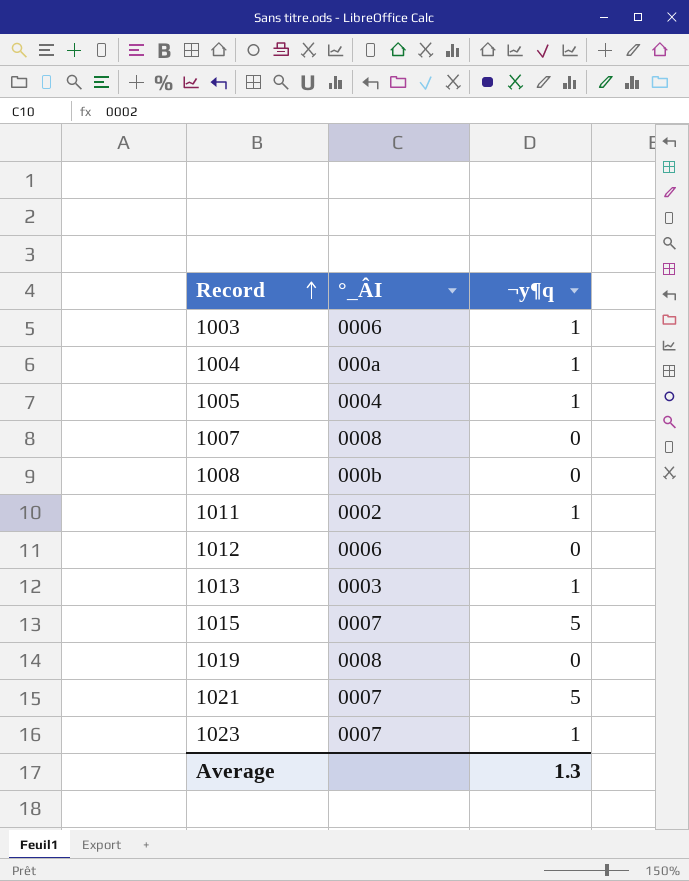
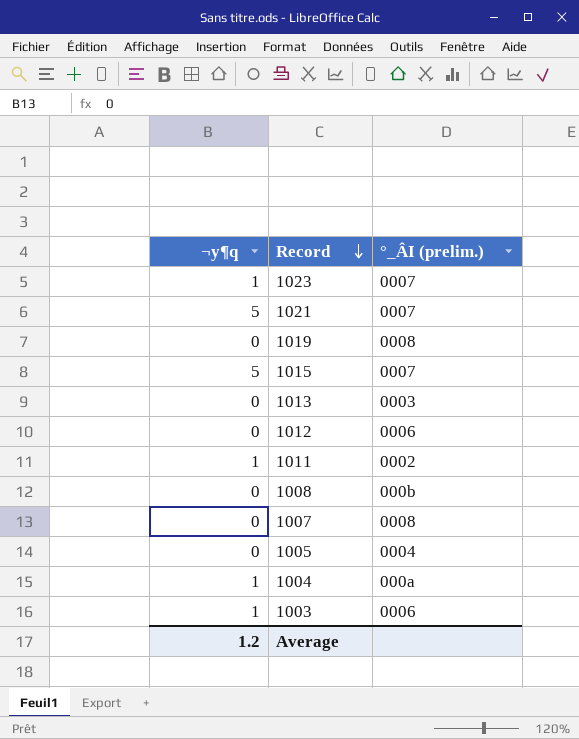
row order: Record ascending -> Record descending
column ¬y¶q | position: 3 -> 1
column name: °_ÂI -> °_ÂI (prelim.)
1013 | ¬y¶q: 1 -> 0
1005 | ¬y¶q: 1 -> 0
Average | ¬y¶q: 1.3 -> 1.2

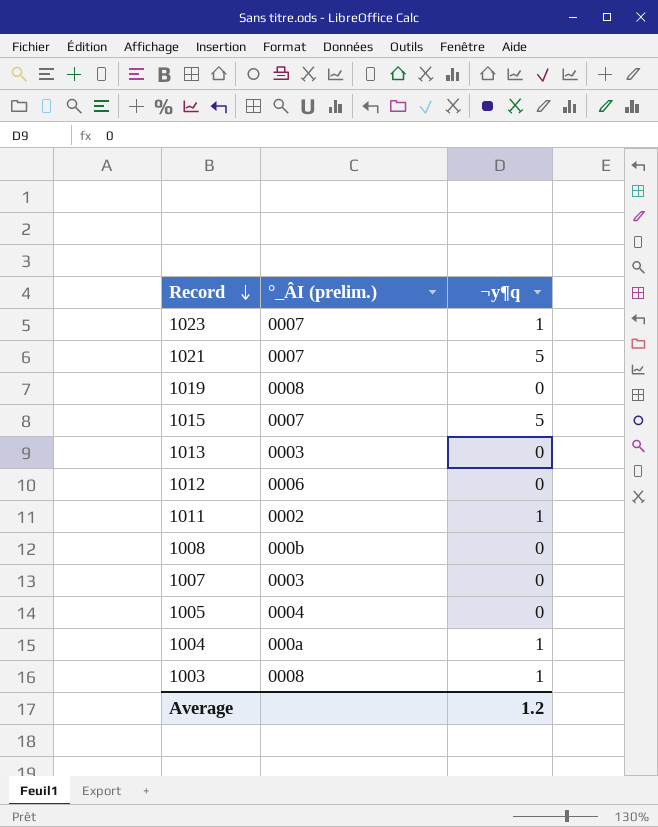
column ¬y¶q | position: 1 -> 3
1007 | °_ÂI (prelim.): 0008 -> 0003
1003 | °_ÂI (prelim.): 0006 -> 0008

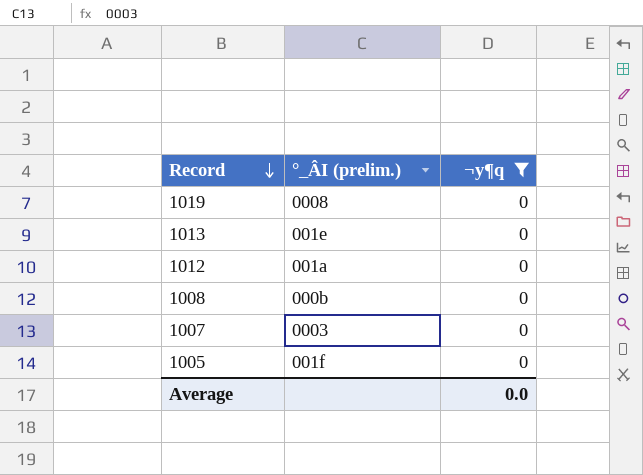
filter: none -> ¬y¶q = 0
1013 | °_ÂI (prelim.): 0003 -> 001e
1012 | °_ÂI (prelim.): 0006 -> 001a
1005 | °_ÂI (prelim.): 0004 -> 001f
Average | ¬y¶q: 1.2 -> 0.0

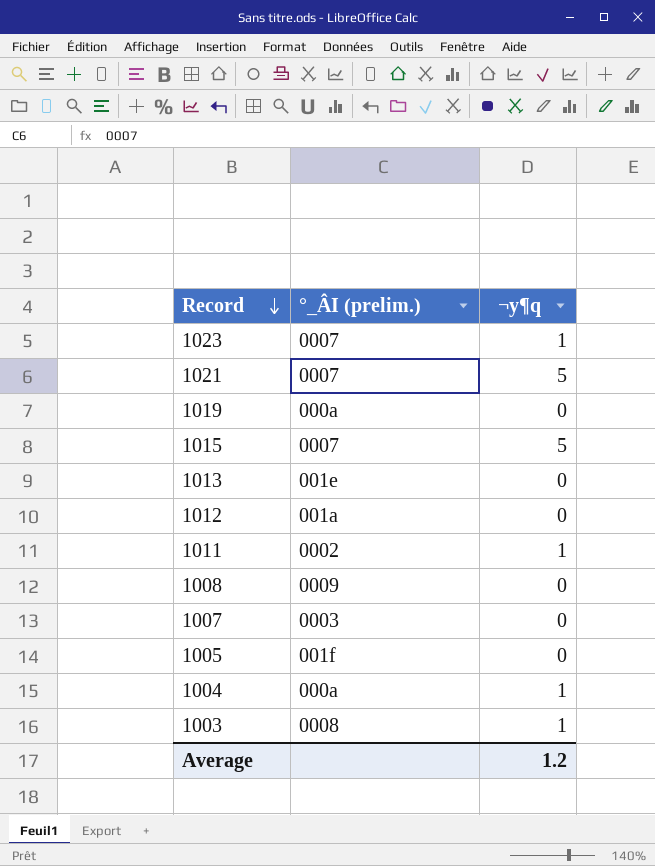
filter: ¬y¶q = 0 -> none
1019 | °_ÂI (prelim.): 0008 -> 000a
1008 | °_ÂI (prelim.): 000b -> 0009
Average | ¬y¶q: 0.0 -> 1.2

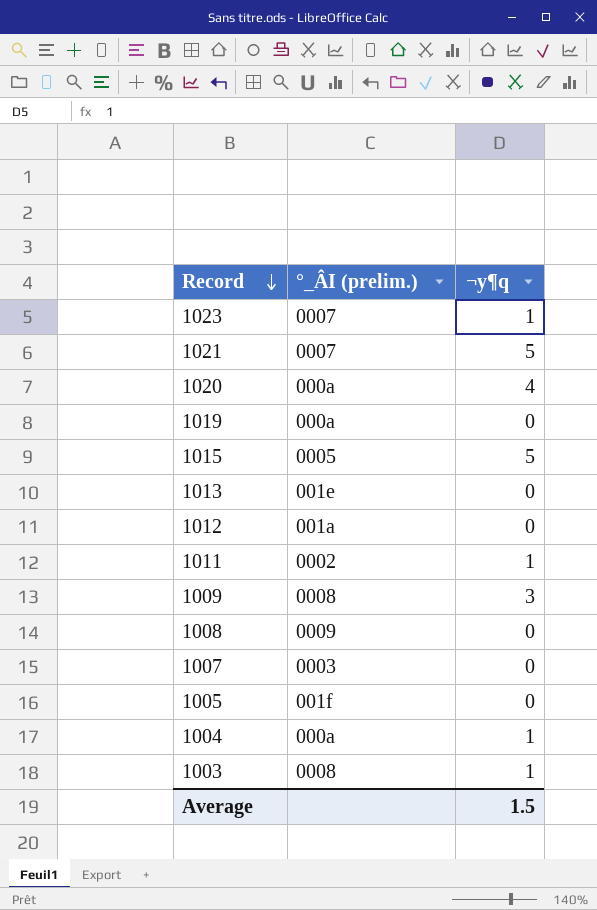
row 1020: none -> 000a | 4
1015 | °_ÂI (prelim.): 0007 -> 0005
row 1009: none -> 0008 | 3
Average | ¬y¶q: 1.2 -> 1.5

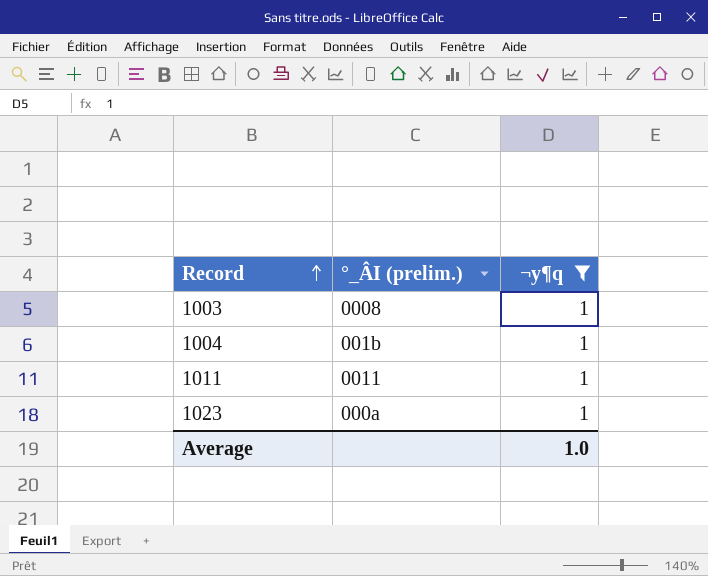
filter: none -> ¬y¶q = 1
row order: Record descending -> Record ascending
1004 | °_ÂI (prelim.): 000a -> 001b
1011 | °_ÂI (prelim.): 0002 -> 0011
1023 | °_ÂI (prelim.): 0007 -> 000a
Average | ¬y¶q: 1.5 -> 1.0

